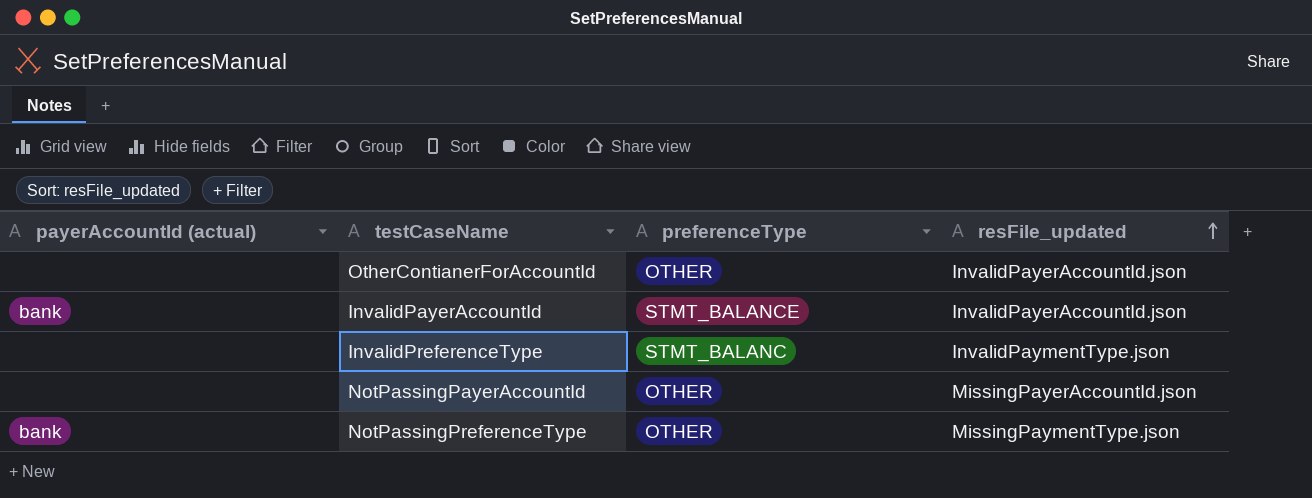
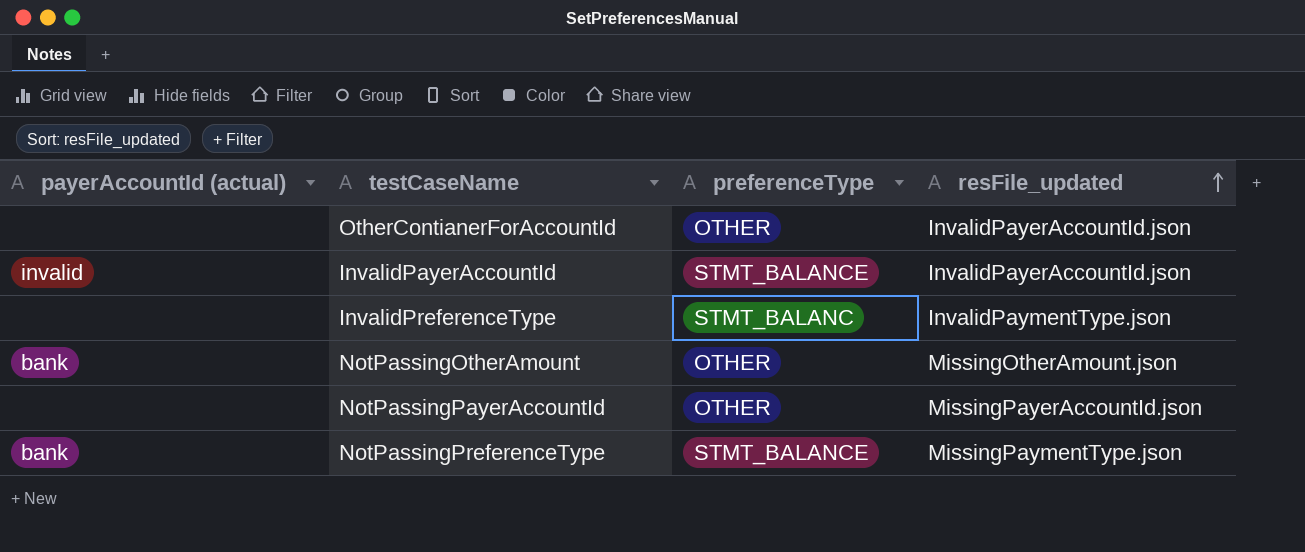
InvalidPayerAccountId | payerAccountId (actual): bank -> invalid
row NotPassingOtherAmount: none -> bank | OTHER | MissingOtherAmount.json
NotPassingPreferenceType | preferenceType: OTHER -> STMT_BALANCE

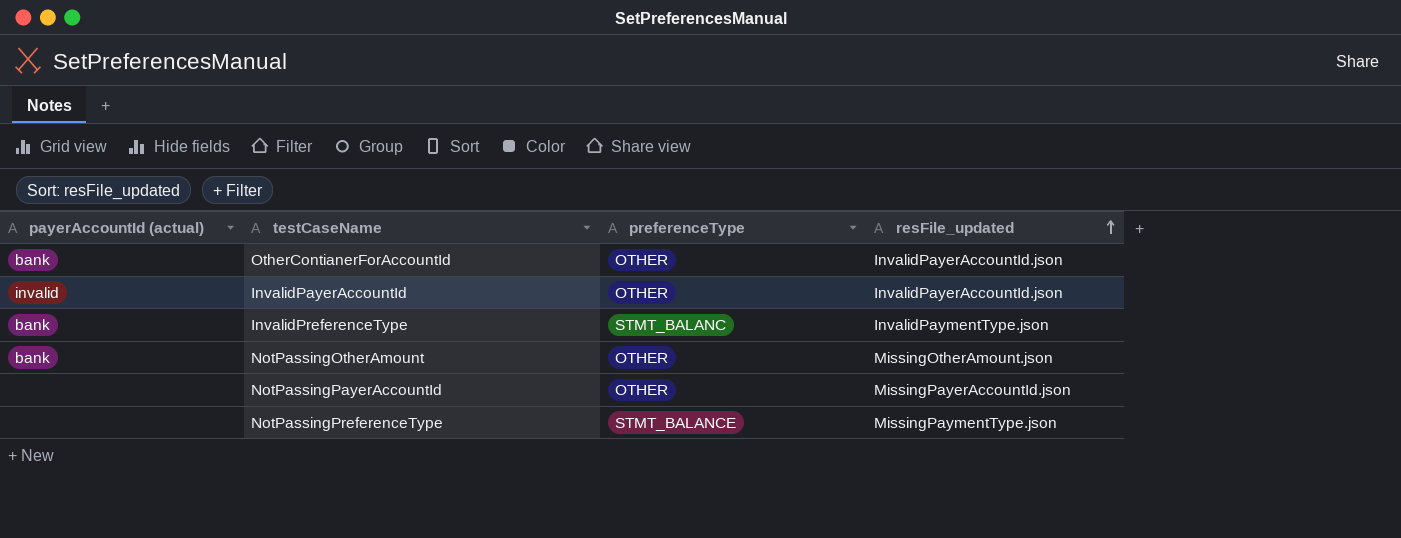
OtherContianerForAccountId | payerAccountId (actual): none -> bank
InvalidPayerAccountId | preferenceType: STMT_BALANCE -> OTHER
InvalidPreferenceType | payerAccountId (actual): none -> bank
NotPassingPreferenceType | payerAccountId (actual): bank -> none

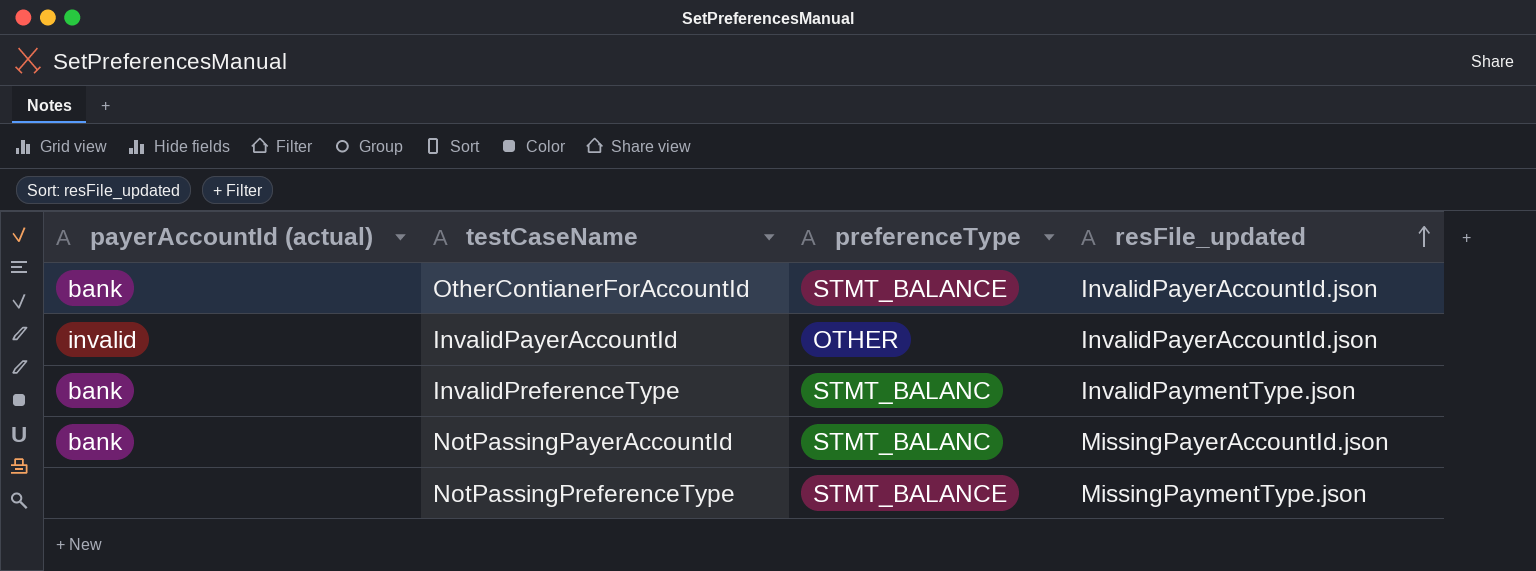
row NotPassingOtherAmount: bank | OTHER | MissingOtherAmount.json -> none
OtherContianerForAccountId | preferenceType: OTHER -> STMT_BALANCE
NotPassingPayerAccountId | payerAccountId (actual): none -> bank
NotPassingPayerAccountId | preferenceType: OTHER -> STMT_BALANC

